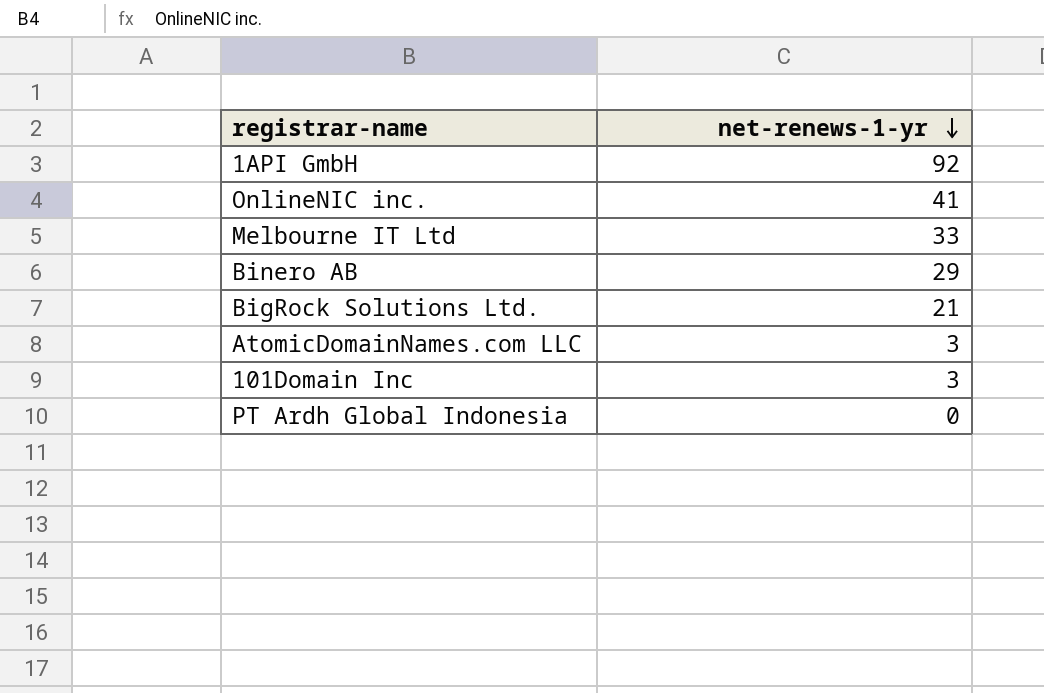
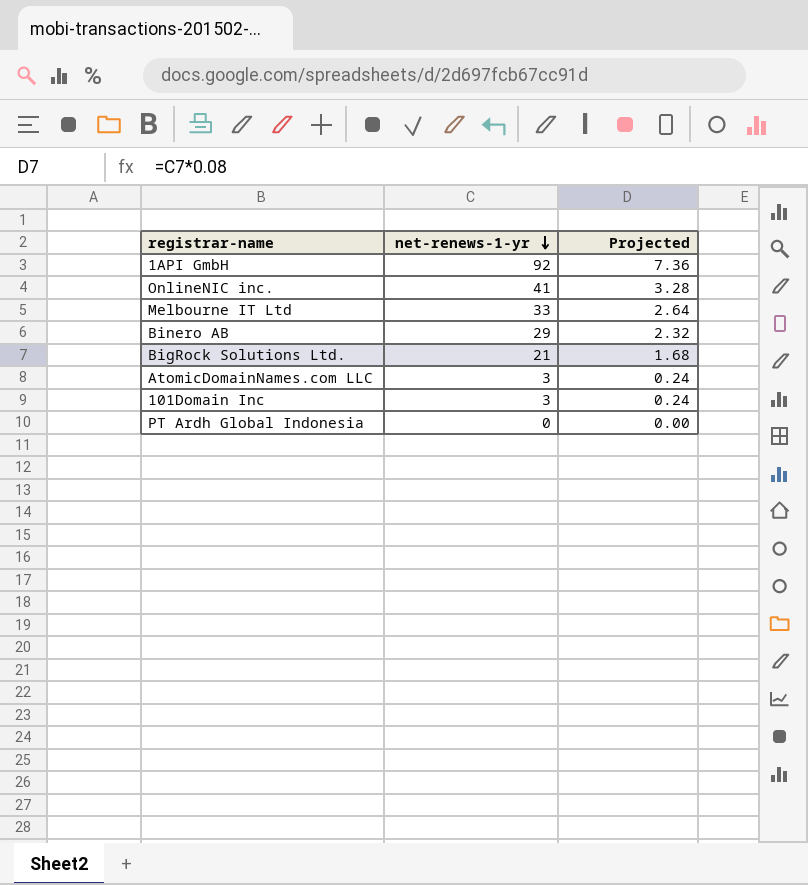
column Projected | formula: none -> [net-renews-1-yr] * 0.08

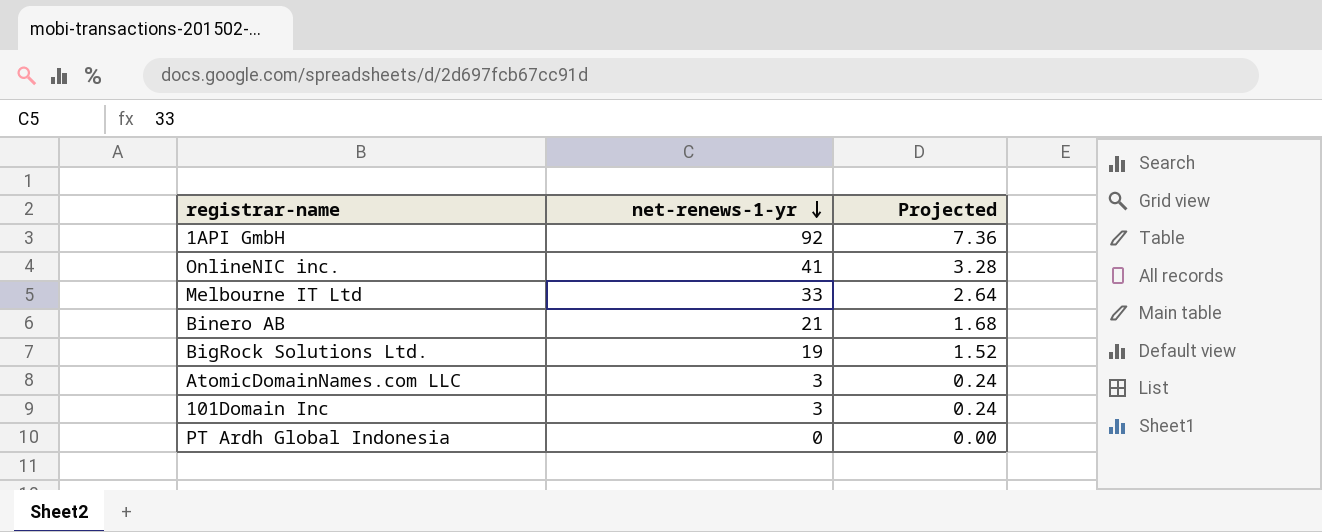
Binero AB | net-renews-1-yr: 29 -> 21
Binero AB | Projected: 2.32 -> 1.68
BigRock Solutions Ltd. | net-renews-1-yr: 21 -> 19
BigRock Solutions Ltd. | Projected: 1.68 -> 1.52

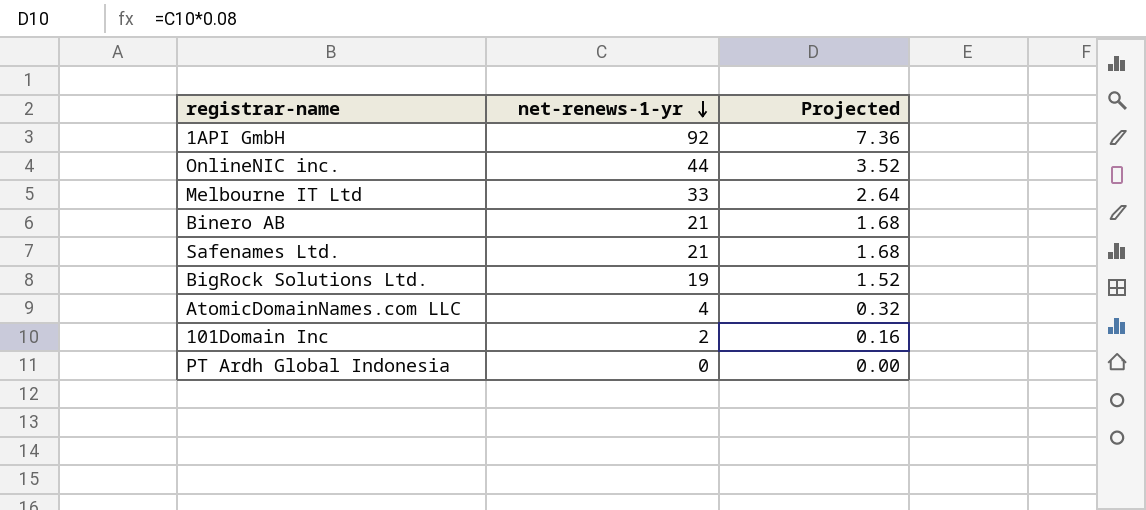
OnlineNIC inc. | net-renews-1-yr: 41 -> 44
OnlineNIC inc. | Projected: 3.28 -> 3.52
row Safenames Ltd.: none -> 21 | 1.68
AtomicDomainNames.com LLC | net-renews-1-yr: 3 -> 4
AtomicDomainNames.com LLC | Projected: 0.24 -> 0.32
101Domain Inc | net-renews-1-yr: 3 -> 2
101Domain Inc | Projected: 0.24 -> 0.16

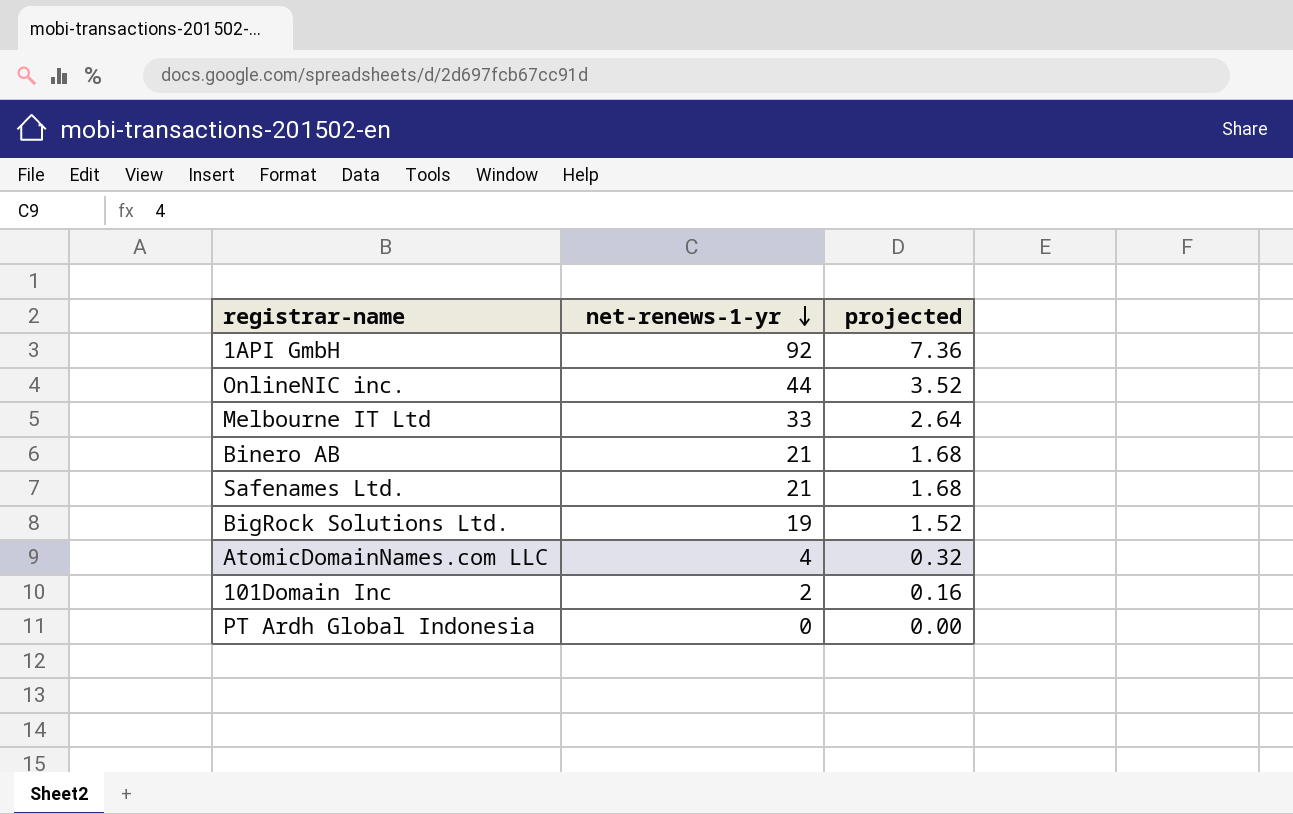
column name: Projected -> projected

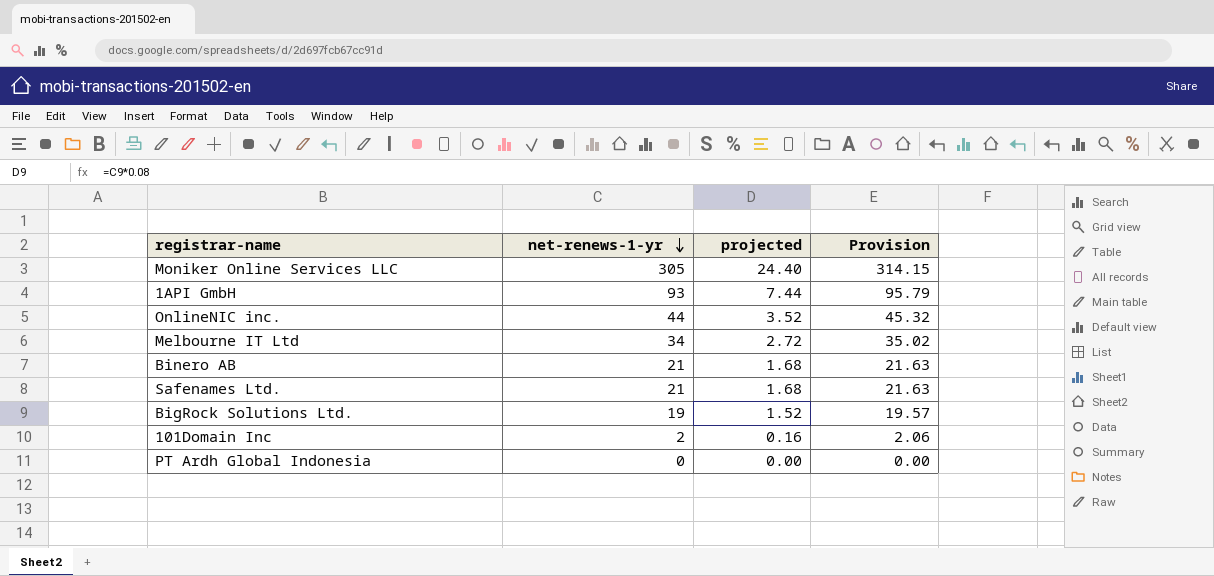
column Provision | formula: none -> [net-renews-1-yr] * 1.03
row AtomicDomainNames.com LLC: 4 | 0.32 -> none
row Moniker Online Services LLC: none -> 305 | 24.40 | 314.15
1API GmbH | net-renews-1-yr: 92 -> 93
1API GmbH | projected: 7.36 -> 7.44
Melbourne IT Ltd | net-renews-1-yr: 33 -> 34
Melbourne IT Ltd | projected: 2.64 -> 2.72

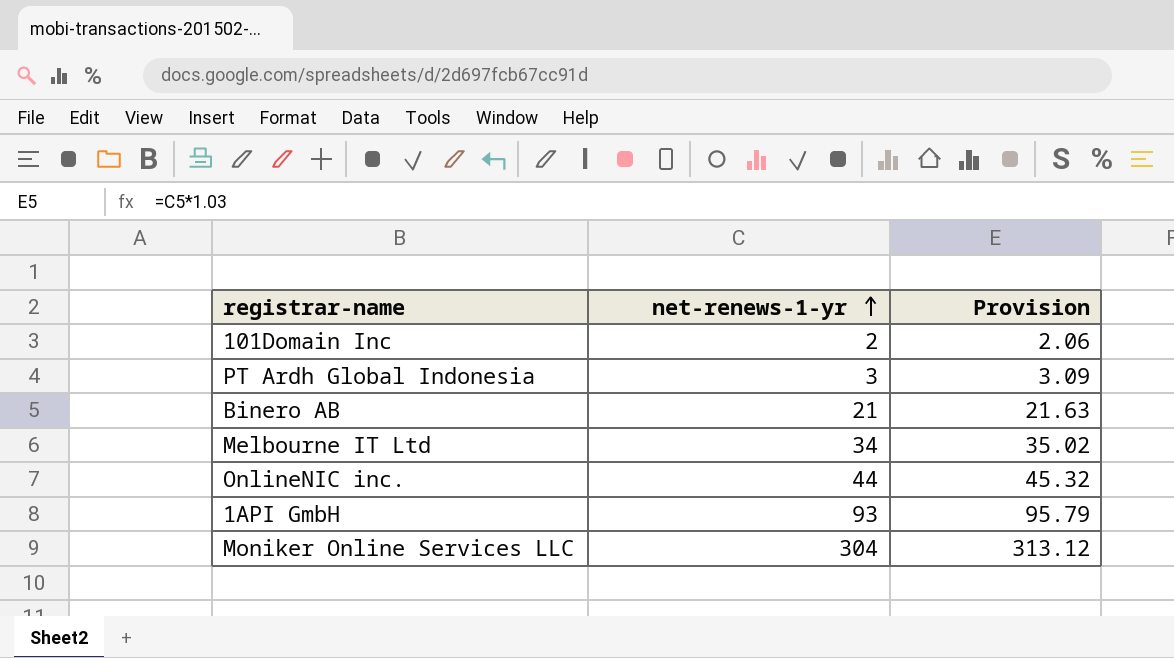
row order: net-renews-1-yr descending -> net-renews-1-yr ascending
column projected | formula: [net-renews-1-yr] * 0.08 -> none
row Safenames Ltd.: 21 | 1.68 | 21.63 -> none
row BigRock Solutions Ltd.: 19 | 1.52 | 19.57 -> none
PT Ardh Global Indonesia | net-renews-1-yr: 0 -> 3
PT Ardh Global Indonesia | Provision: 0.00 -> 3.09
Moniker Online Services LLC | net-renews-1-yr: 305 -> 304
Moniker Online Services LLC | Provision: 314.15 -> 313.12

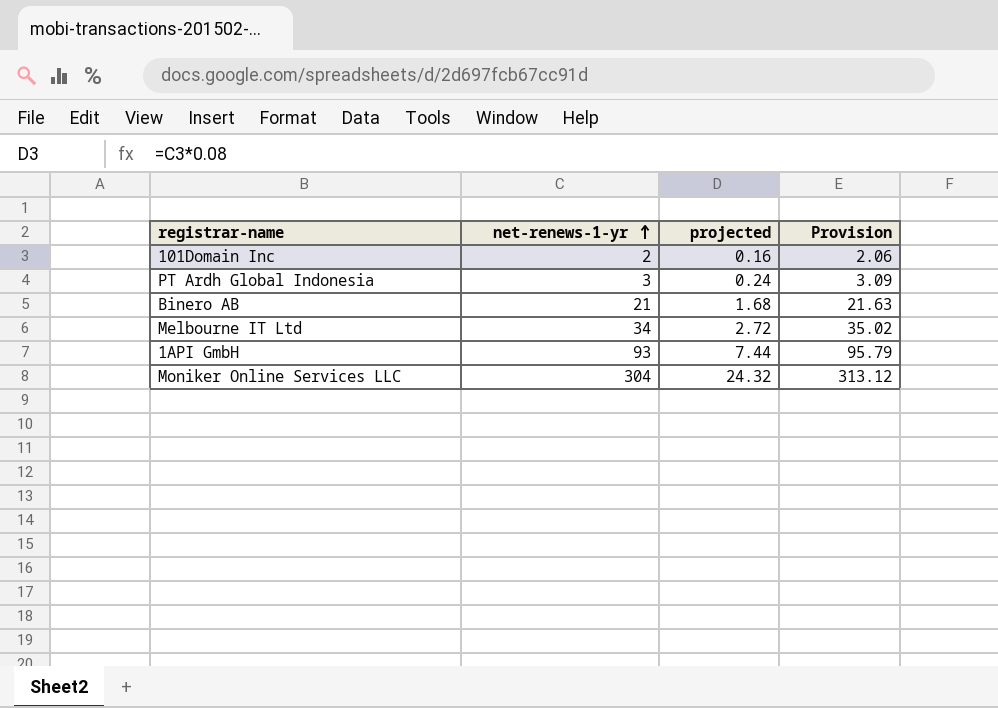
column projected | formula: none -> [net-renews-1-yr] * 0.08
row OnlineNIC inc.: 44 | 45.32 -> none

